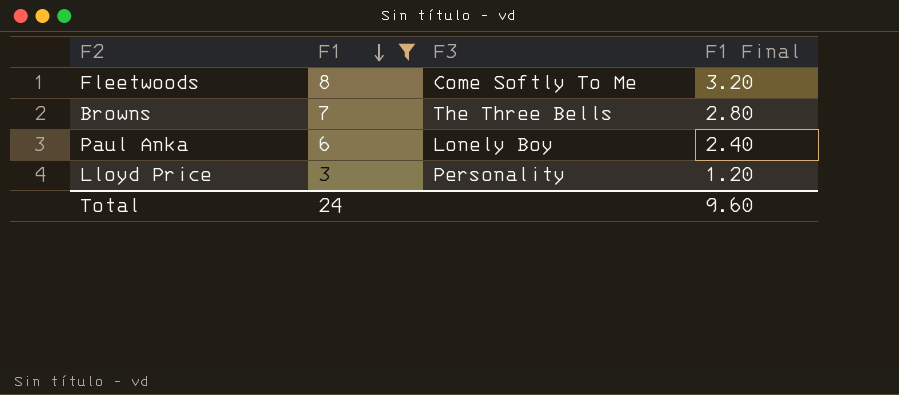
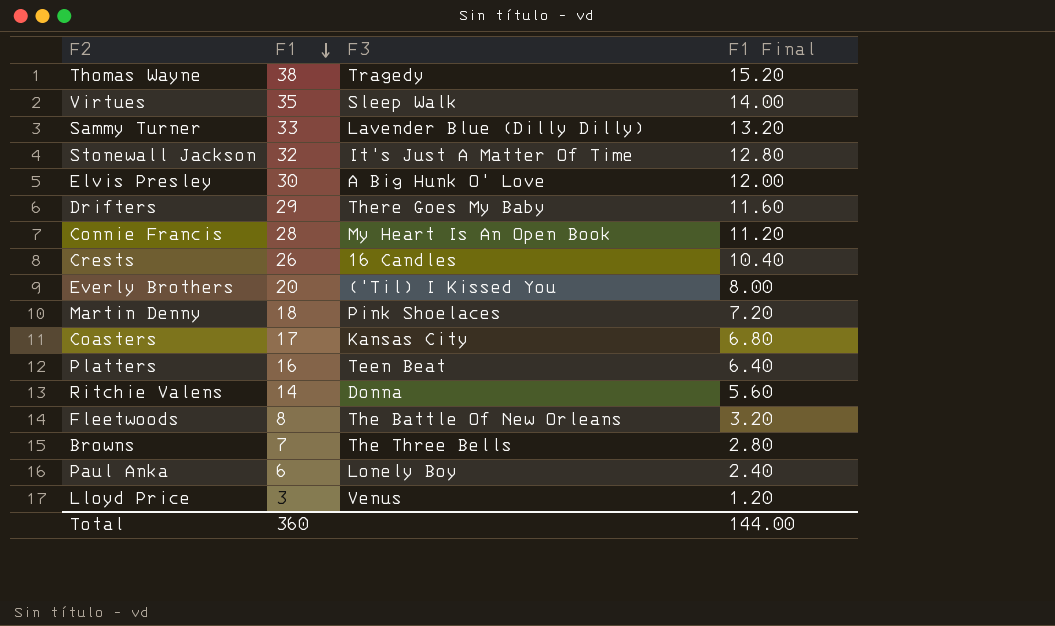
filter: F1 <= 8 -> none
Fleetwoods | F3: Come Softly To Me -> The Battle Of New Orleans
Lloyd Price | F3: Personality -> Venus
Total | F1: 24 -> 360
Total | F1 Final: 9.60 -> 144.00

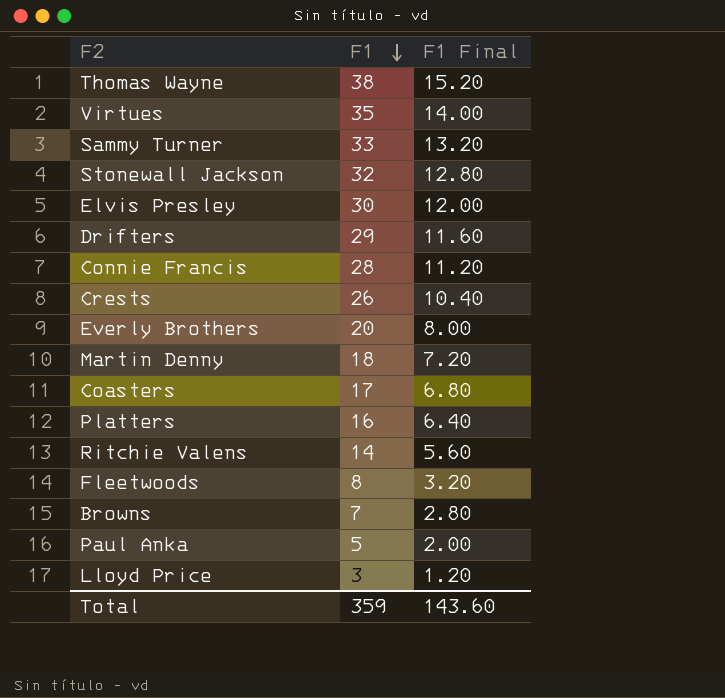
column F3 | position: 3 -> none
Paul Anka | F1: 6 -> 5
Paul Anka | F1 Final: 2.40 -> 2.00
Total | F1: 360 -> 359
Total | F1 Final: 144.00 -> 143.60

